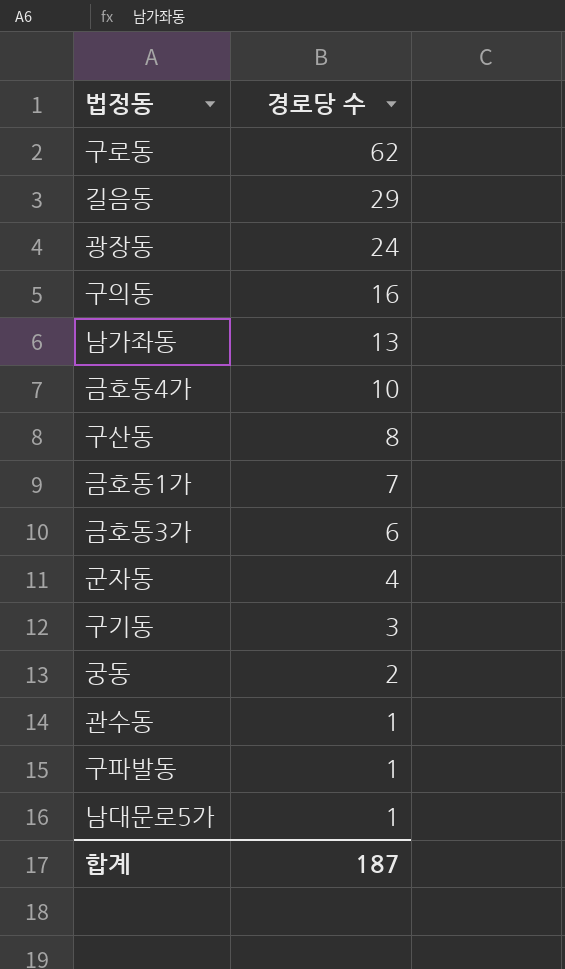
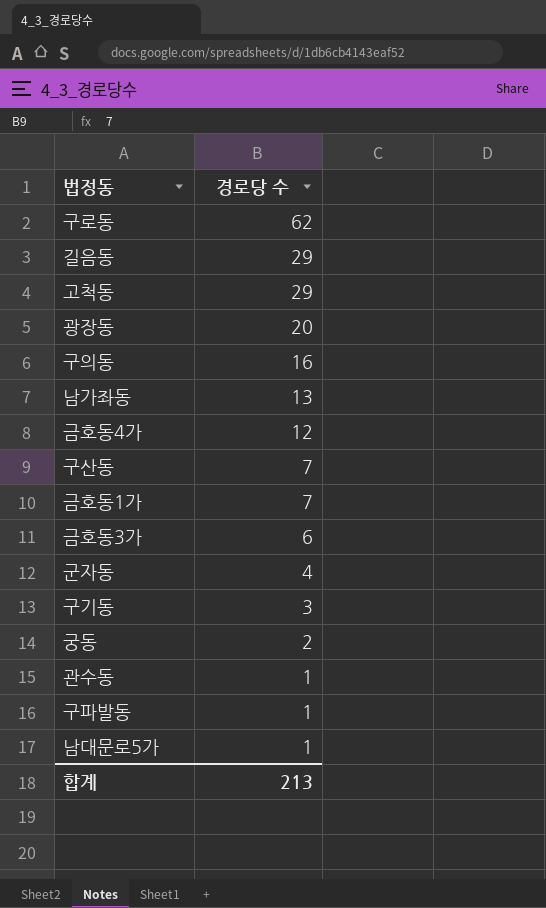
row 고척동: none -> 29
광장동 | 경로당 수: 24 -> 20
금호동4가 | 경로당 수: 10 -> 12
구산동 | 경로당 수: 8 -> 7
합계 | 경로당 수: 187 -> 213

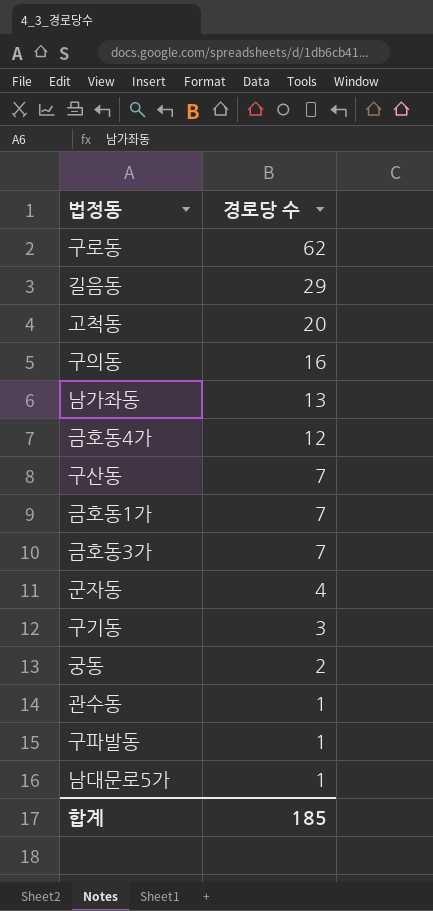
row 광장동: 20 -> none
고척동 | 경로당 수: 29 -> 20
금호동3가 | 경로당 수: 6 -> 7
합계 | 경로당 수: 213 -> 185

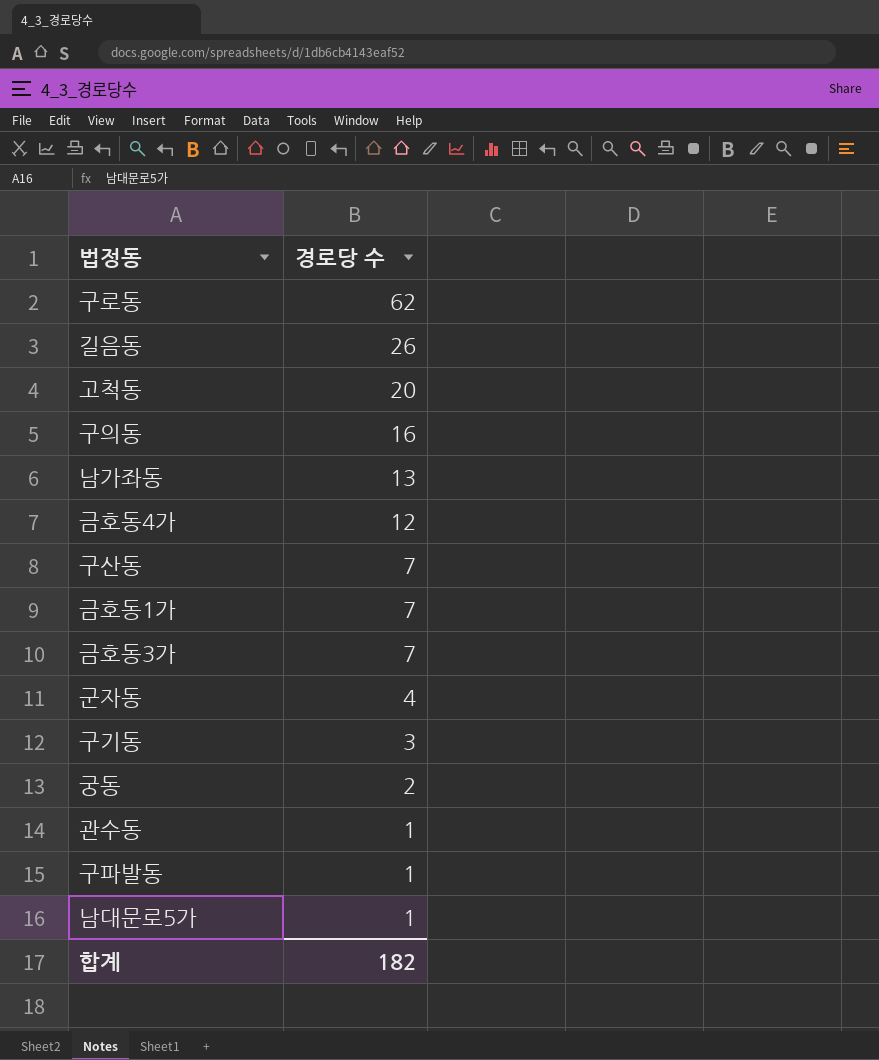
길음동 | 경로당 수: 29 -> 26
합계 | 경로당 수: 185 -> 182

